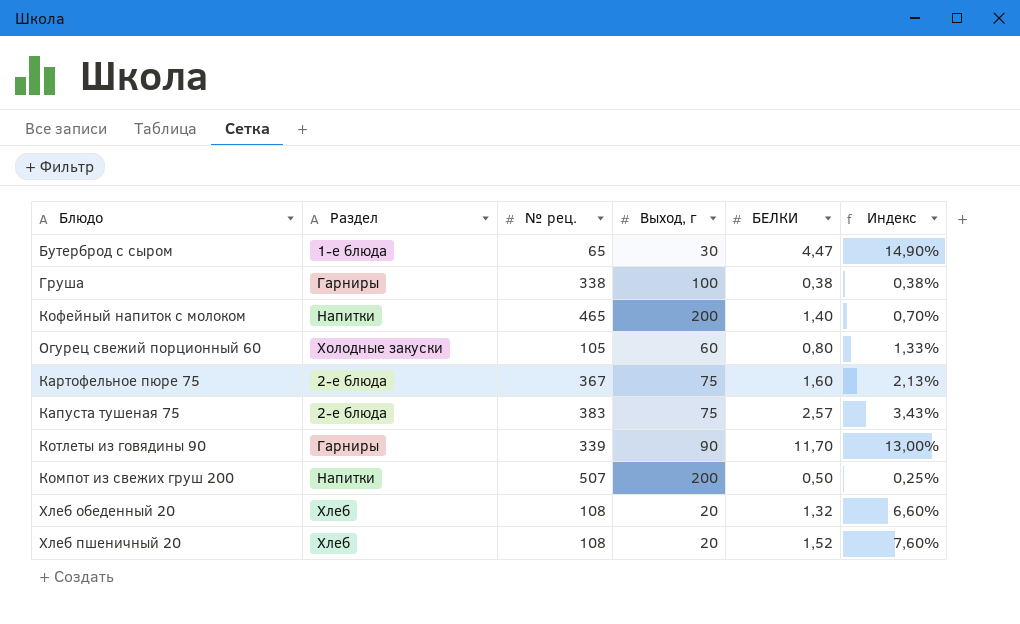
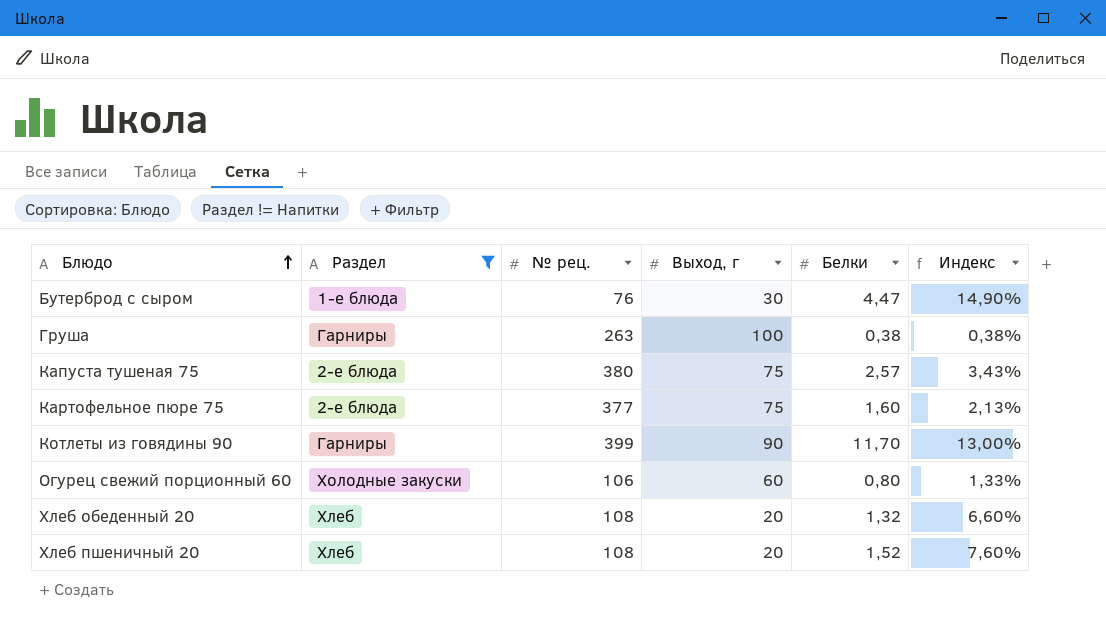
filter: none -> Раздел != Напитки
row order: none -> Блюдо ascending
column name: БЕЛКИ -> Белки
Бутерброд с сыром | № рец.: 65 -> 76
Груша | № рец.: 338 -> 263
Капуста тушеная 75 | № рец.: 383 -> 380
Картофельное пюре 75 | № рец.: 367 -> 377
Котлеты из говядины 90 | № рец.: 339 -> 399
Огурец свежий порционный 60 | № рец.: 105 -> 106

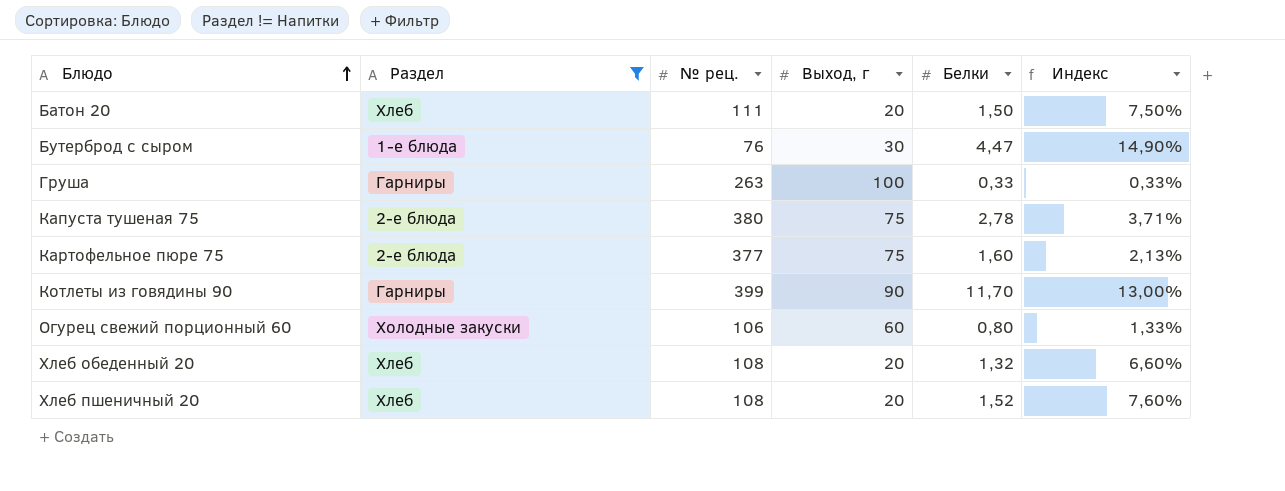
row Батон 20: none -> Хлеб | 111 | 20 | 1,50 | 7,50%
Груша | Белки: 0,38 -> 0,33
Груша | Индекс: 0,38% -> 0,33%
Капуста тушеная 75 | Белки: 2,57 -> 2,78
Капуста тушеная 75 | Индекс: 3,43% -> 3,71%

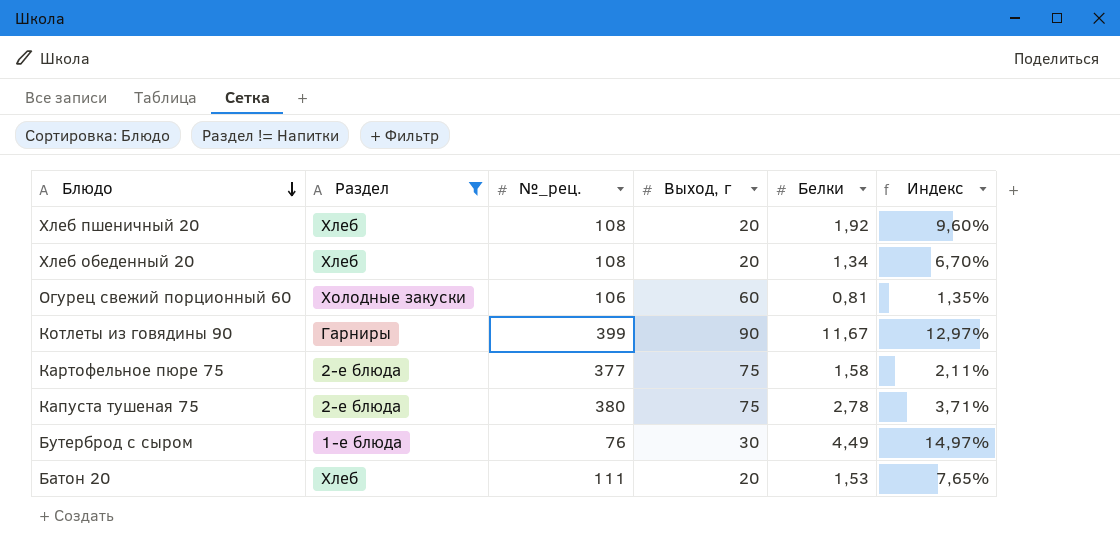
row order: Блюдо ascending -> Блюдо descending
column name: № рец. -> №_рец.
row Груша: Гарниры | 263 | 100 | 0,33 | 0,33% -> none
Хлеб пшеничный 20 | Белки: 1,52 -> 1,92
Хлеб пшеничный 20 | Индекс: 7,60% -> 9,60%
Хлеб обеденный 20 | Белки: 1,32 -> 1,34
Хлеб обеденный 20 | Индекс: 6,60% -> 6,70%
Огурец свежий порционный 60 | Белки: 0,80 -> 0,81
Огурец свежий порционный 60 | Индекс: 1,33% -> 1,35%
Котлеты из говядины 90 | Белки: 11,70 -> 11,67
Котлеты из говядины 90 | Индекс: 13,00% -> 12,97%
Картофельное пюре 75 | Белки: 1,60 -> 1,58
Картофельное пюре 75 | Индекс: 2,13% -> 2,11%
Бутерброд с сыром | Белки: 4,47 -> 4,49
Бутерброд с сыром | Индекс: 14,90% -> 14,97%
Батон 20 | Белки: 1,50 -> 1,53
Батон 20 | Индекс: 7,50% -> 7,65%

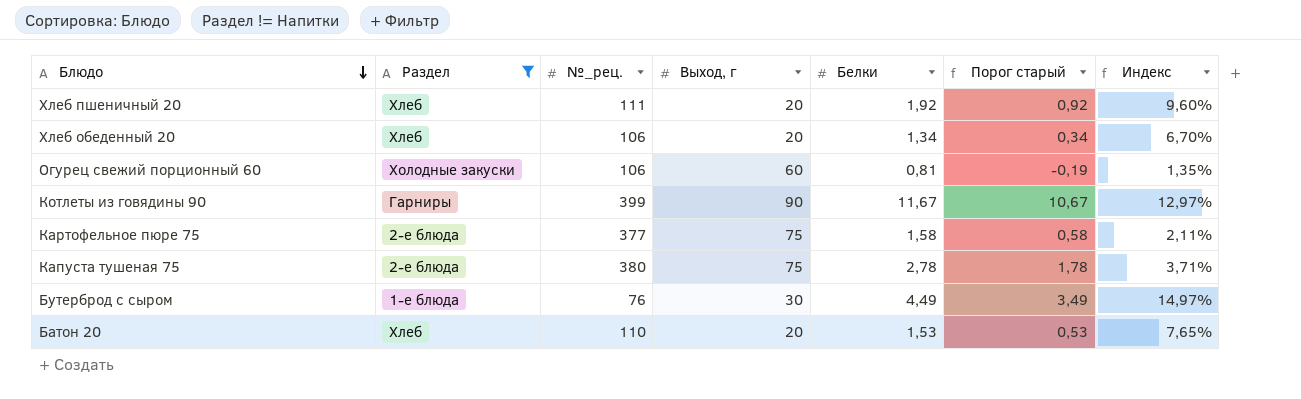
column Порог старый | formula: none -> [Белки] - 1
Хлеб пшеничный 20 | №_рец.: 108 -> 111
Хлеб обеденный 20 | №_рец.: 108 -> 106
Батон 20 | №_рец.: 111 -> 110

